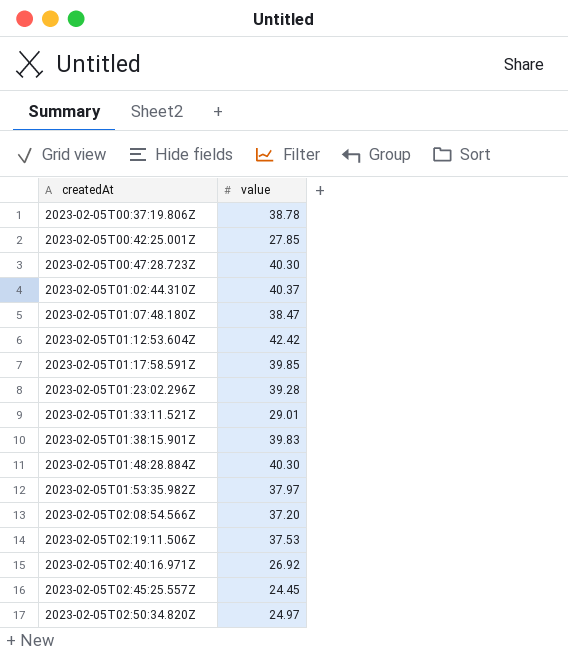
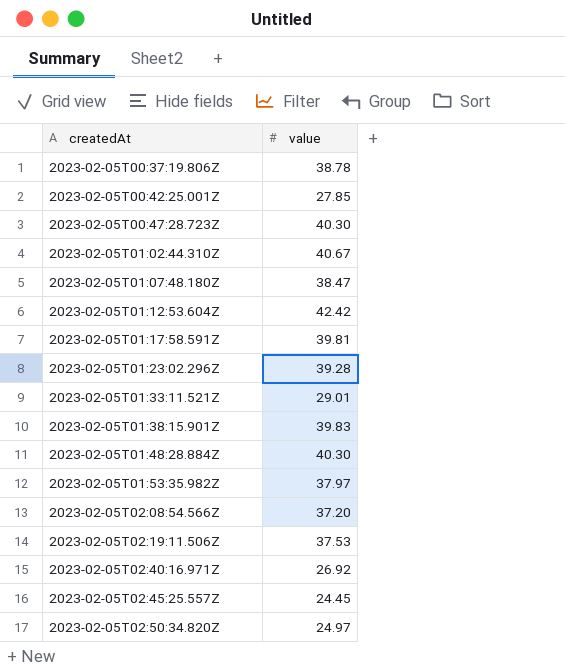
2023-02-05T01:02:44.310Z | value: 40.37 -> 40.67
2023-02-05T01:17:58.591Z | value: 39.85 -> 39.81

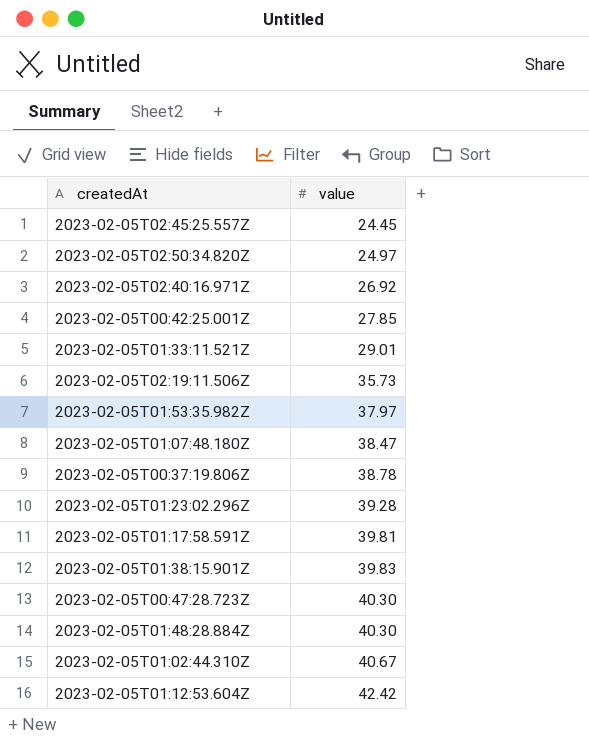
row order: createdAt ascending -> value ascending
row 2023-02-05T02:08:54.566Z: 37.20 -> none
2023-02-05T02:19:11.506Z | value: 37.53 -> 35.73

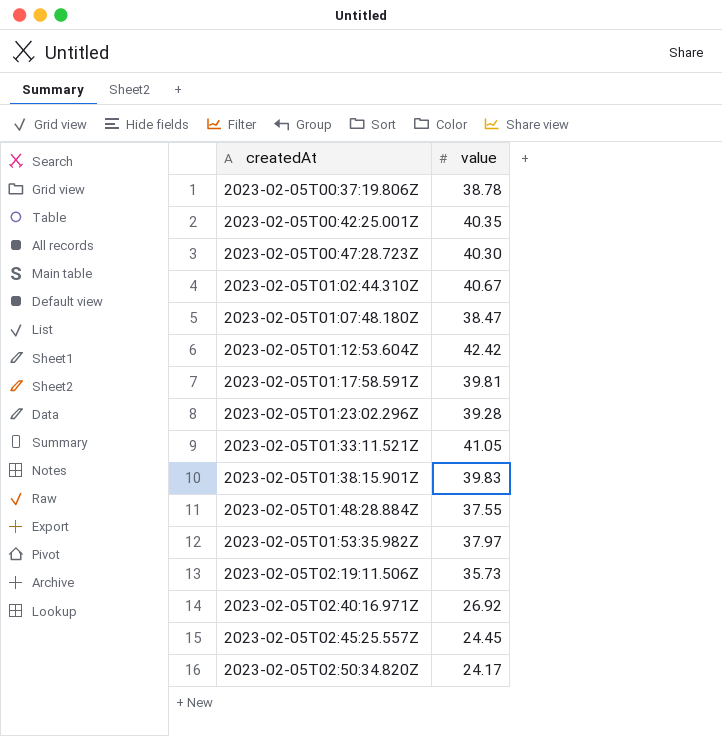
row order: value ascending -> createdAt ascending
2023-02-05T00:42:25.001Z | value: 27.85 -> 40.35
2023-02-05T01:33:11.521Z | value: 29.01 -> 41.05
2023-02-05T01:48:28.884Z | value: 40.30 -> 37.55
2023-02-05T02:50:34.820Z | value: 24.97 -> 24.17

